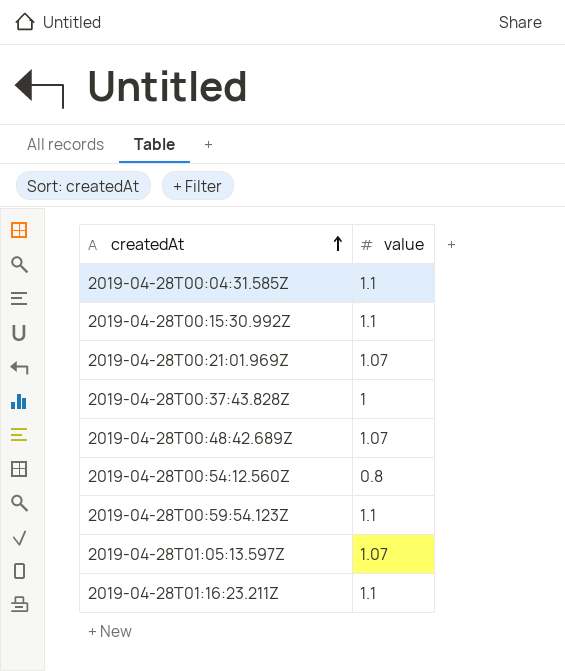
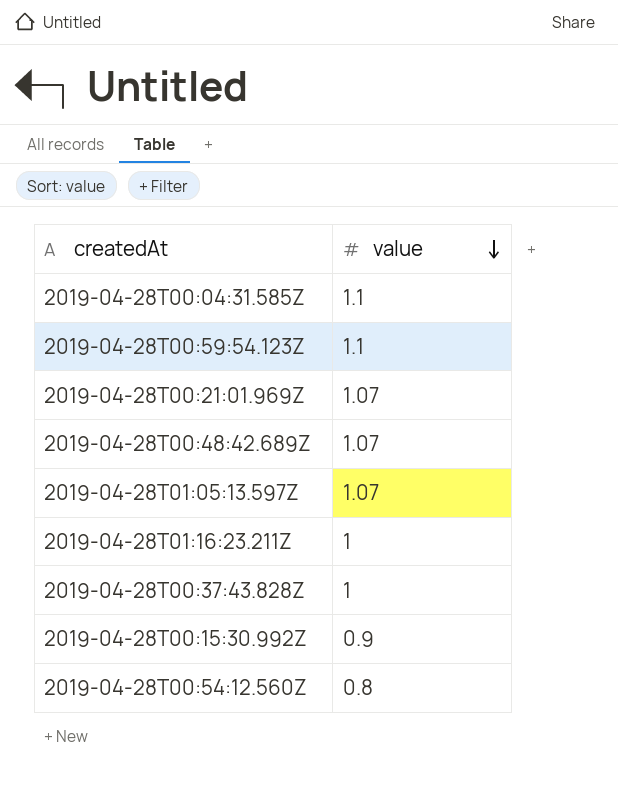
row order: createdAt ascending -> value descending
2019-04-28T01:16:23.211Z | value: 1.1 -> 1
2019-04-28T00:15:30.992Z | value: 1.1 -> 0.9

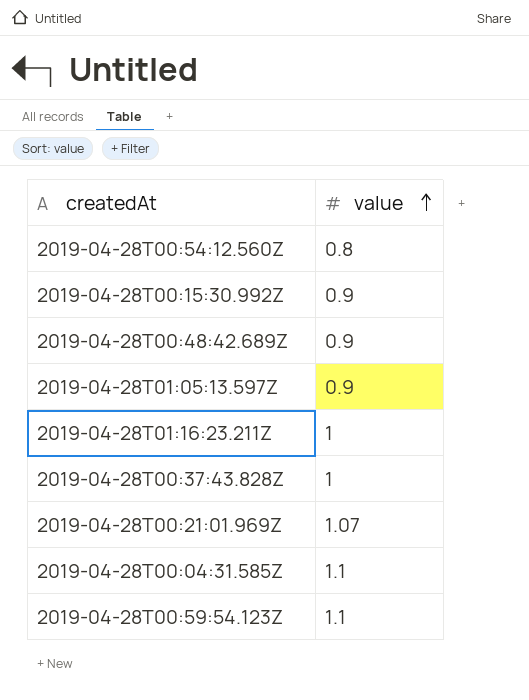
row order: value descending -> value ascending
2019-04-28T00:48:42.689Z | value: 1.07 -> 0.9
2019-04-28T01:05:13.597Z | value: 1.07 -> 0.9

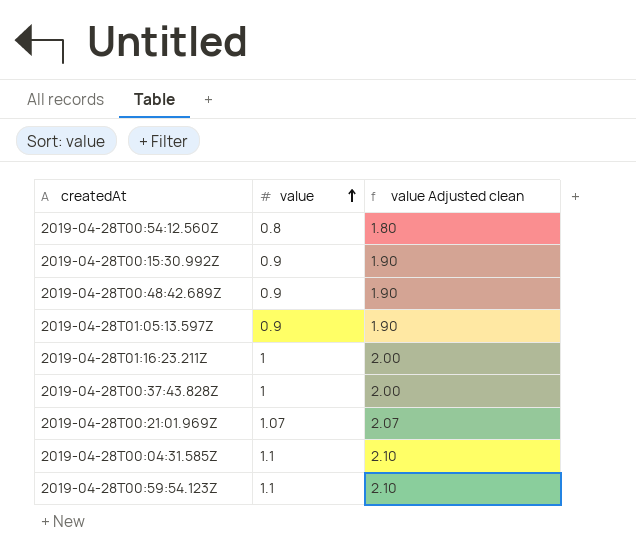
column value Adjusted clean | formula: none -> [value] + 1

